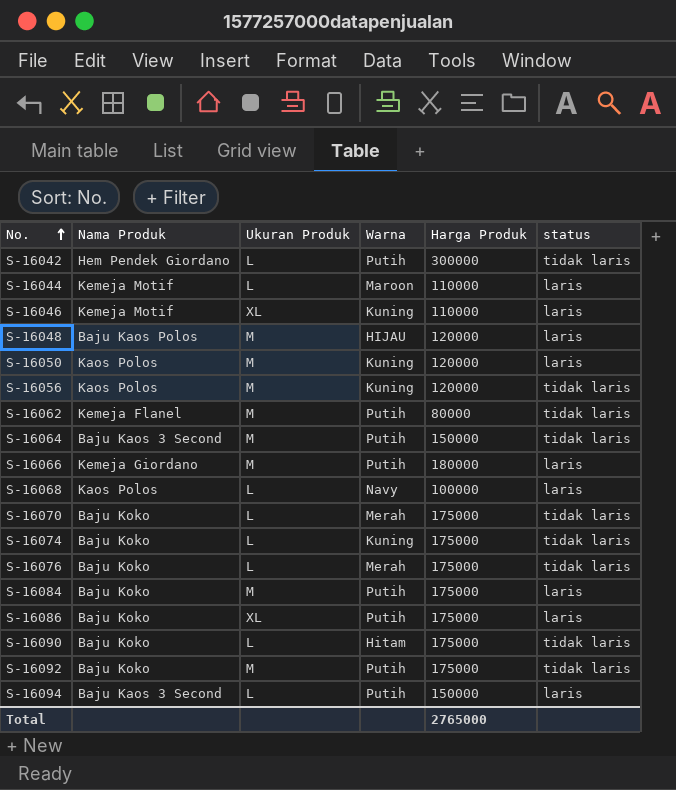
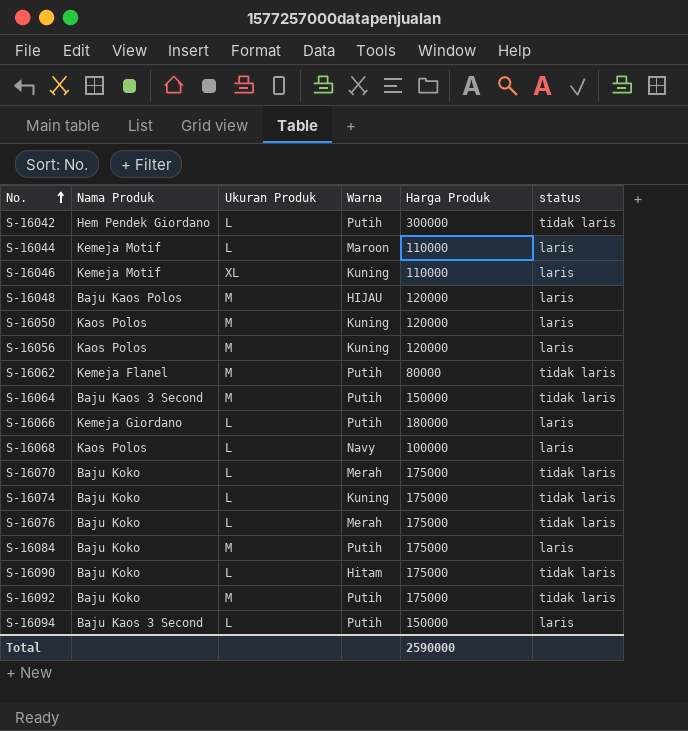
row S-16086: Baju Koko | XL | Putih | 175000 | laris -> none
S-16056 | status: tidak laris -> laris
S-16066 | Ukuran Produk: M -> L
Total | Harga Produk: 2765000 -> 2590000

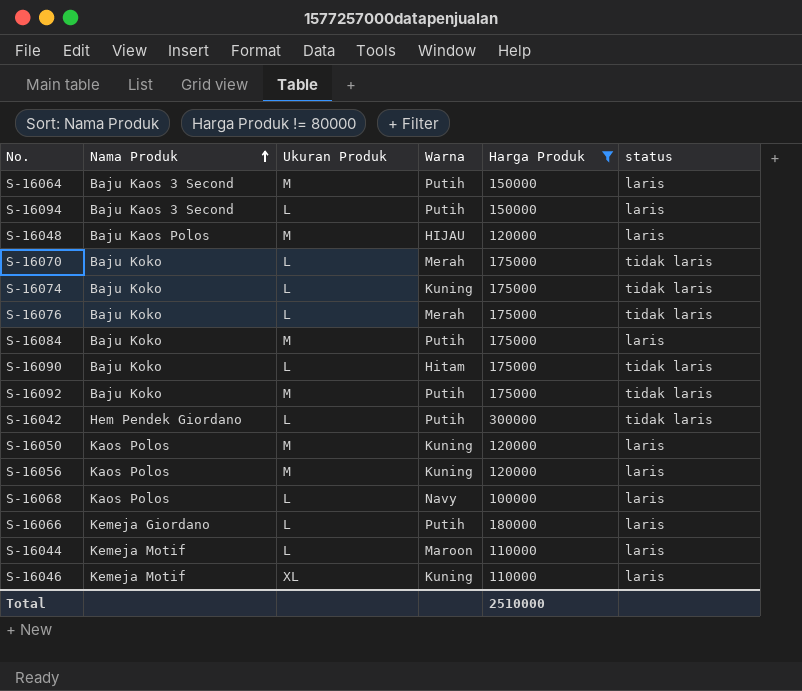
filter: none -> Harga Produk != 80000
row order: No. ascending -> Nama Produk ascending
S-16064 | status: tidak laris -> laris
Total | Harga Produk: 2590000 -> 2510000

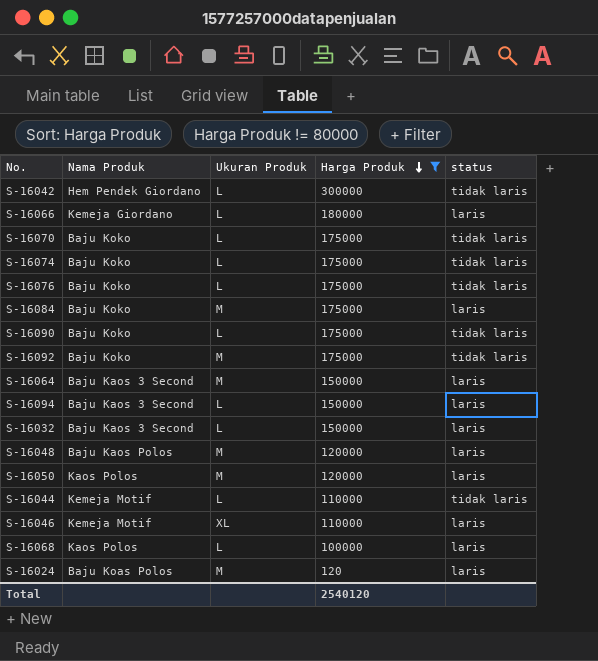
row order: Nama Produk ascending -> Harga Produk descending
column Warna | position: 4 -> none
row S-16056: Kaos Polos | M | Kuning | 120000 | laris -> none
row S-16032: none -> Baju Kaos 3 Second | L | 150000 | laris
S-16044 | status: laris -> tidak laris
row S-16024: none -> Baju Koas Polos | M | 120 | laris
Total | Harga Produk: 2510000 -> 2540120

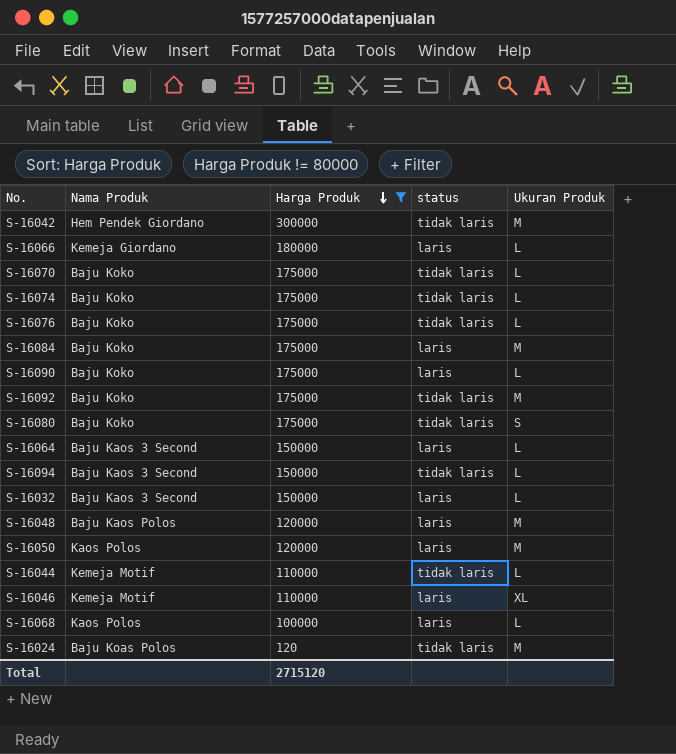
column Ukuran Produk | position: 3 -> 5
S-16042 | Ukuran Produk: L -> M
S-16090 | status: tidak laris -> laris
row S-16080: none -> Baju Koko | 175000 | tidak laris | S
S-16064 | Ukuran Produk: M -> L
S-16094 | status: laris -> tidak laris
S-16024 | status: laris -> tidak laris
Total | Harga Produk: 2540120 -> 2715120

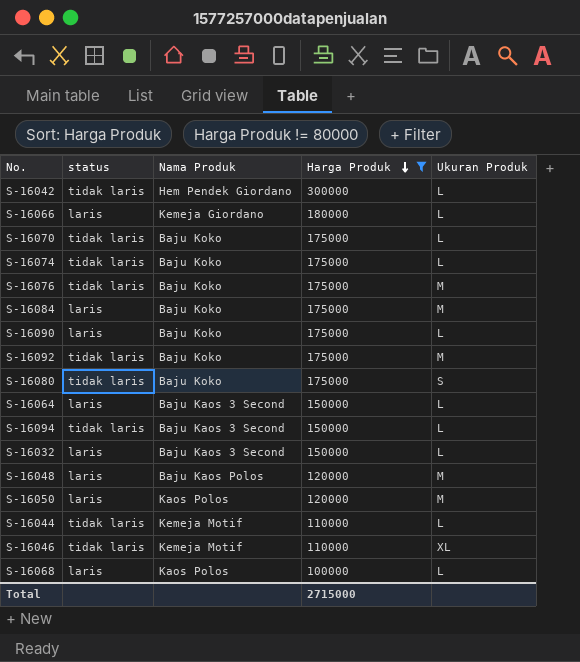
column status | position: 4 -> 2
row S-16024: Baju Koas Polos | 120 | tidak laris | M -> none
S-16042 | Ukuran Produk: M -> L
S-16076 | Ukuran Produk: L -> M
S-16046 | status: laris -> tidak laris
Total | Harga Produk: 2715120 -> 2715000

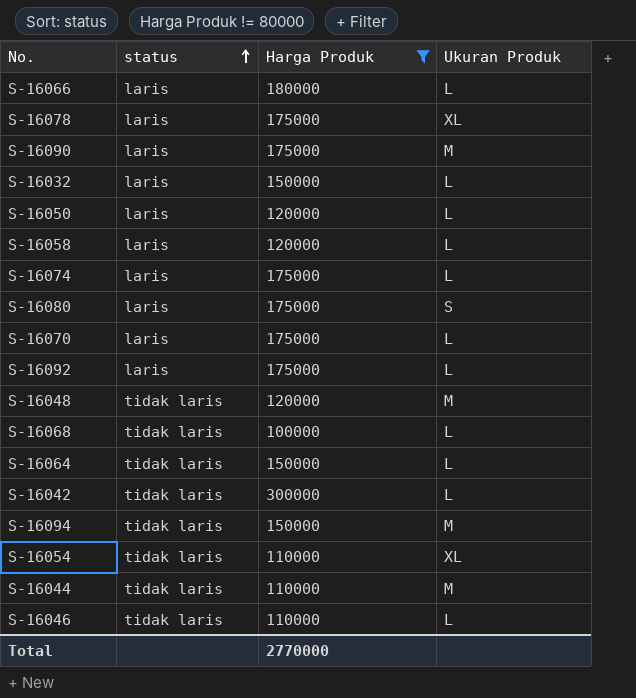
row order: Harga Produk descending -> status ascending
column Nama Produk | position: 3 -> none
row S-16076: tidak laris | Baju Koko | 175000 | M -> none
row S-16084: laris | Baju Koko | 175000 | M -> none
row S-16078: none -> laris | 175000 | XL
S-16090 | Ukuran Produk: L -> M
S-16050 | Ukuran Produk: M -> L
row S-16058: none -> laris | 120000 | L
S-16074 | status: tidak laris -> laris
S-16080 | status: tidak laris -> laris
S-16070 | status: tidak laris -> laris
S-16092 | status: tidak laris -> laris
S-16092 | Ukuran Produk: M -> L
S-16048 | status: laris -> tidak laris
S-16068 | status: laris -> tidak laris
S-16064 | status: laris -> tidak laris
S-16094 | Ukuran Produk: L -> M
row S-16054: none -> tidak laris | 110000 | XL
S-16044 | Ukuran Produk: L -> M
S-16046 | Ukuran Produk: XL -> L
Total | Harga Produk: 2715000 -> 2770000

